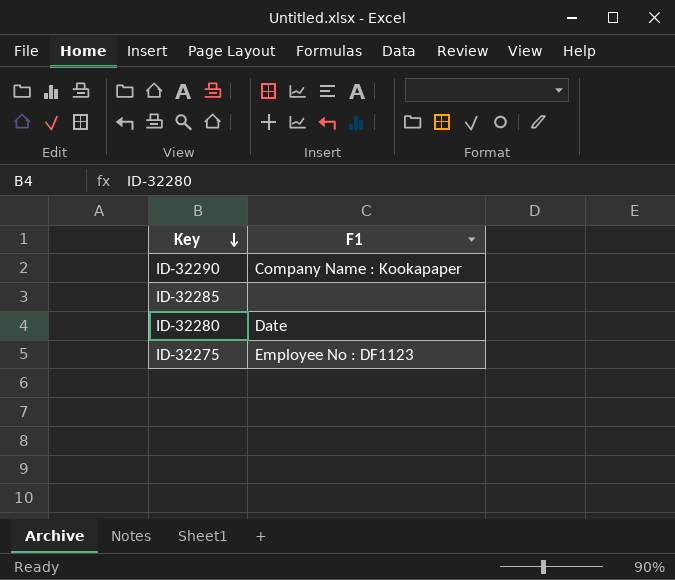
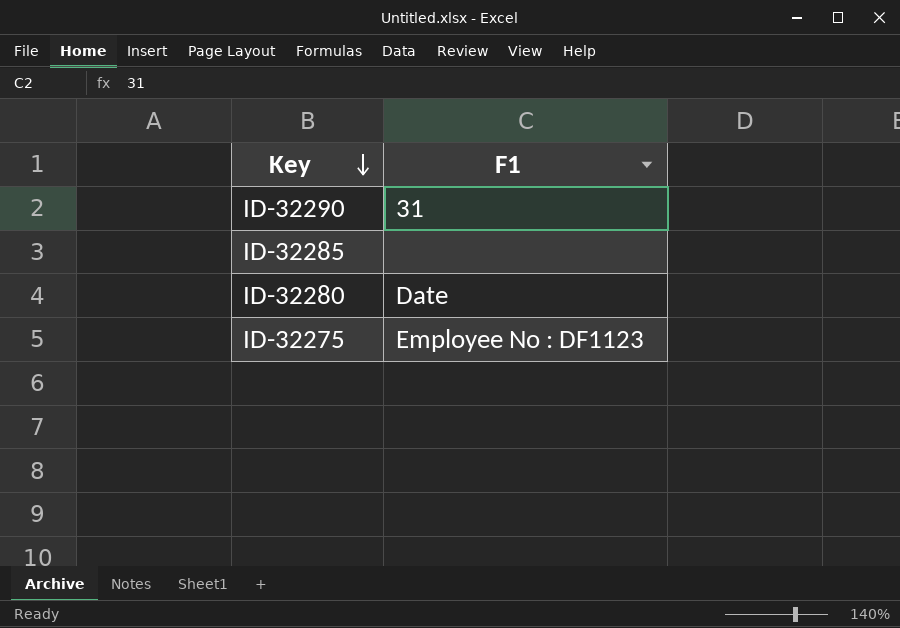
ID-32290 | F1: Company Name : Kookapaper -> 31

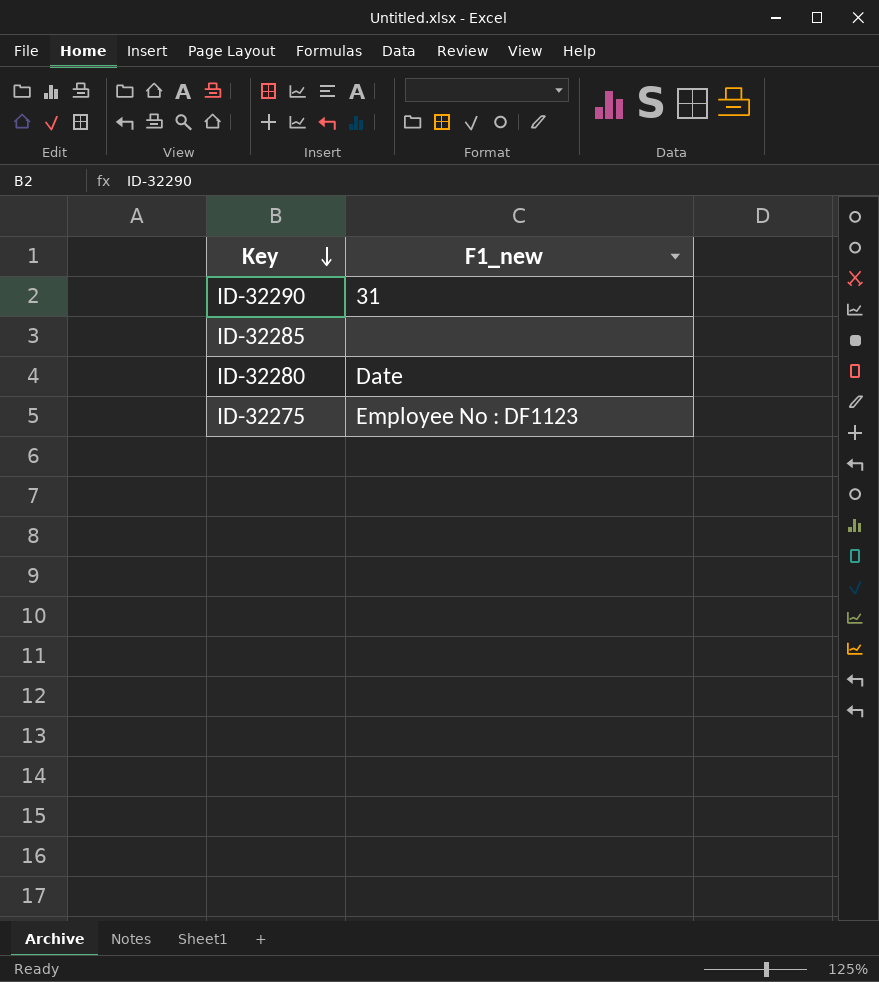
column name: F1 -> F1_new

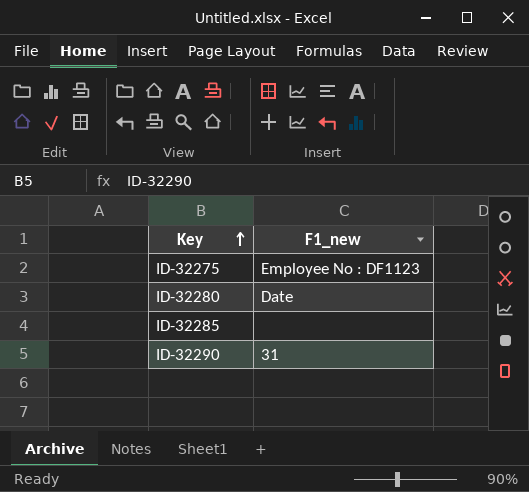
row order: Key descending -> Key ascending

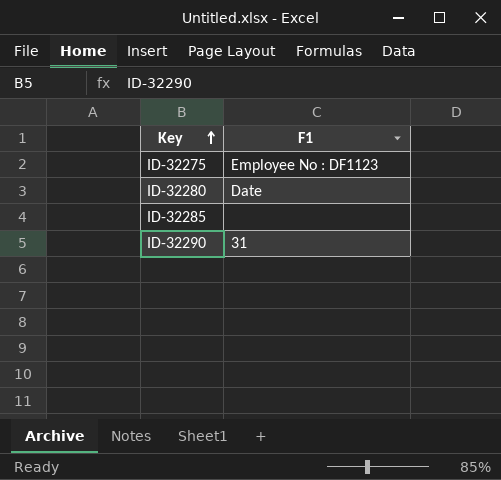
column name: F1_new -> F1

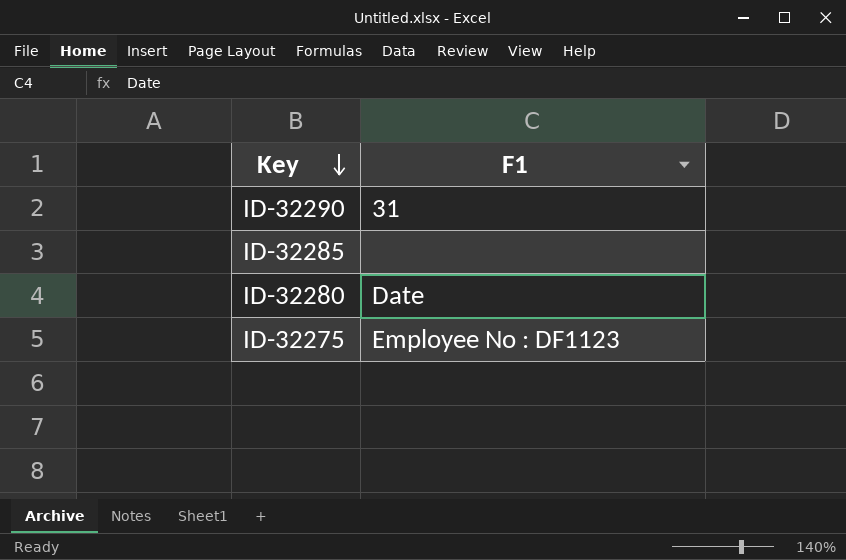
row order: Key ascending -> Key descending

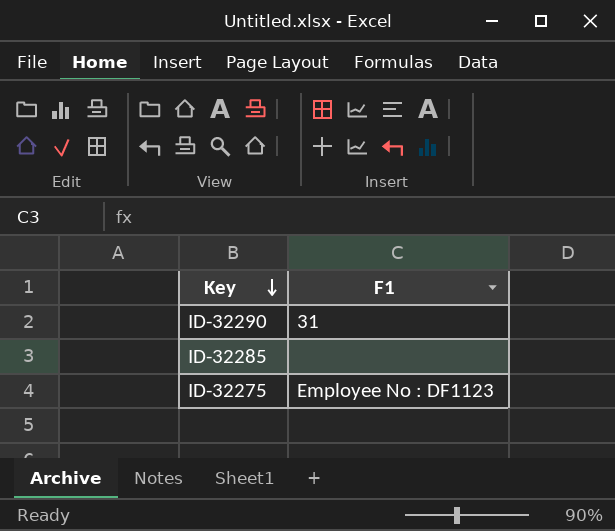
row ID-32280: Date -> none

